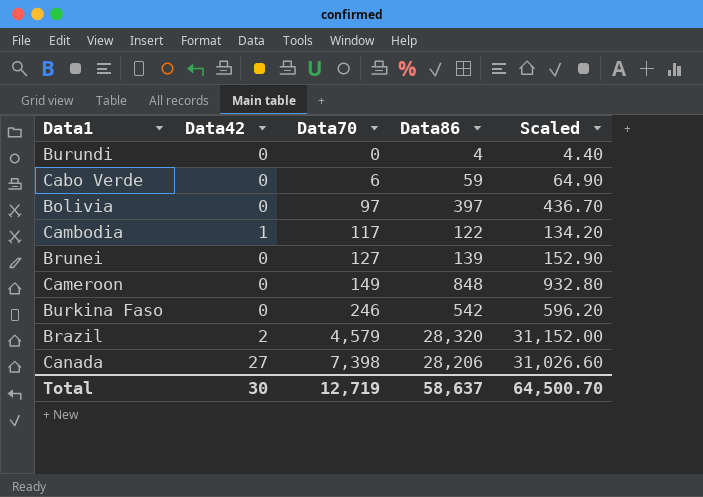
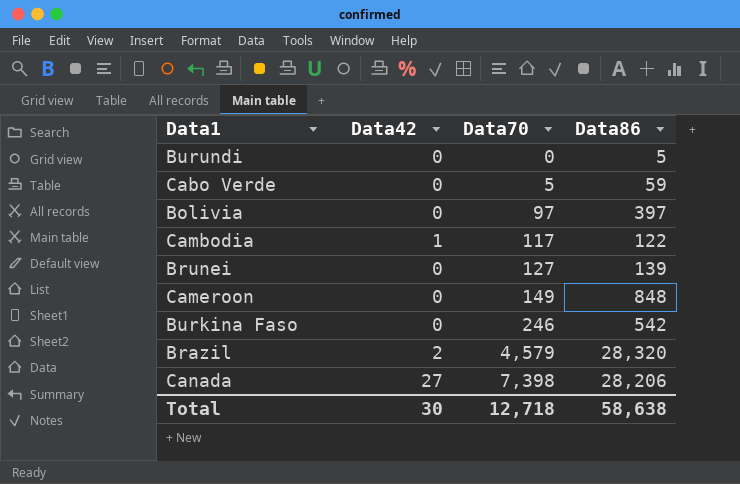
column Scaled | formula: [Data86] * 1.1 -> none
Burundi | Data86: 4 -> 5
Cabo Verde | Data70: 6 -> 5
Total | Data70: 12,719 -> 12,718
Total | Data86: 58,637 -> 58,638

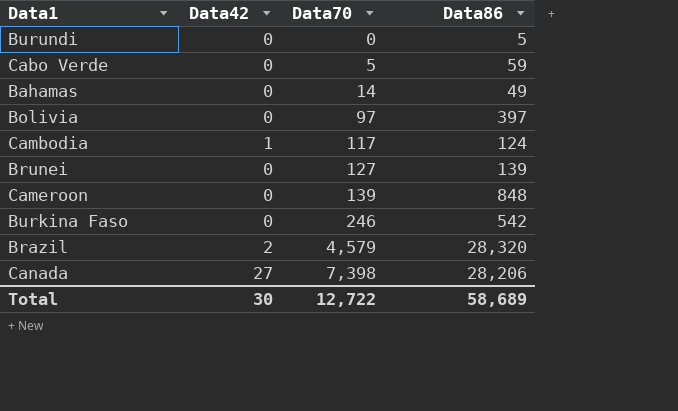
row Bahamas: none -> 0 | 14 | 49
Cambodia | Data86: 122 -> 124
Cameroon | Data70: 149 -> 139
Total | Data70: 12,718 -> 12,722
Total | Data86: 58,638 -> 58,689

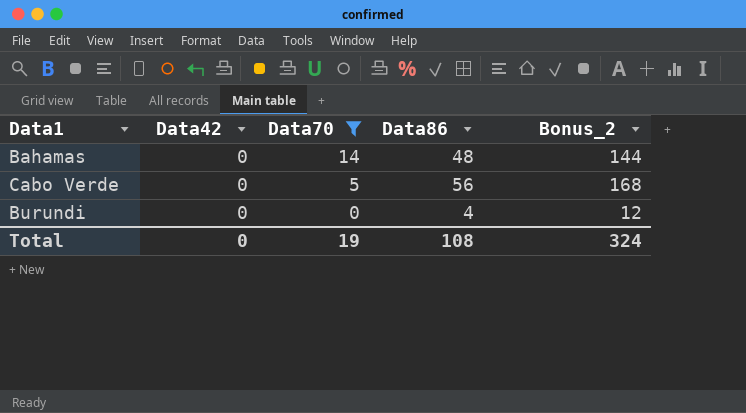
filter: none -> Data70 <= 14
row order: Data70 ascending -> Data70 descending
column Bonus_2 | formula: none -> [Data86] * 3
Bahamas | Data86: 49 -> 48
Cabo Verde | Data86: 59 -> 56
Burundi | Data86: 5 -> 4
Total | Data42: 30 -> 0
Total | Data70: 12,722 -> 19
Total | Data86: 58,689 -> 108

